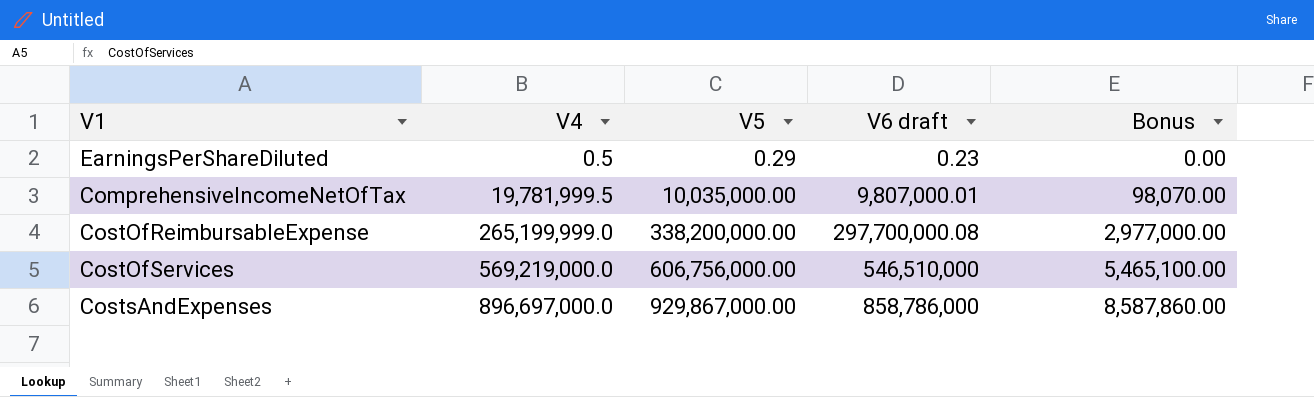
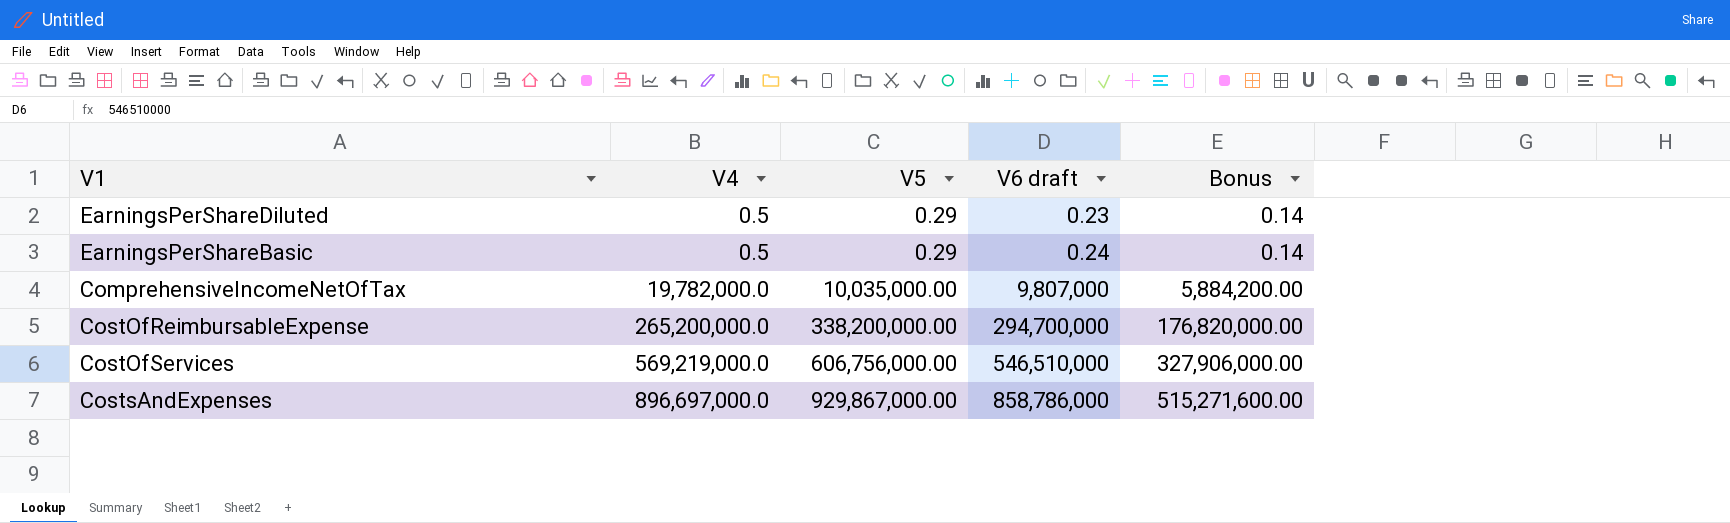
column Bonus | formula: [V6 draft] * 0.01 -> [V6 draft] * 0.6
row EarningsPerShareBasic: none -> 0.5 | 0.29 | 0.24 | 0.14
ComprehensiveIncomeNetOfTax | V4: 19,781,999.5 -> 19,782,000.0
ComprehensiveIncomeNetOfTax | V6 draft: 9,807,000.01 -> 9,807,000
CostOfReimbursableExpense | V4: 265,199,999.0 -> 265,200,000.0
CostOfReimbursableExpense | V6 draft: 297,700,000.08 -> 294,700,000

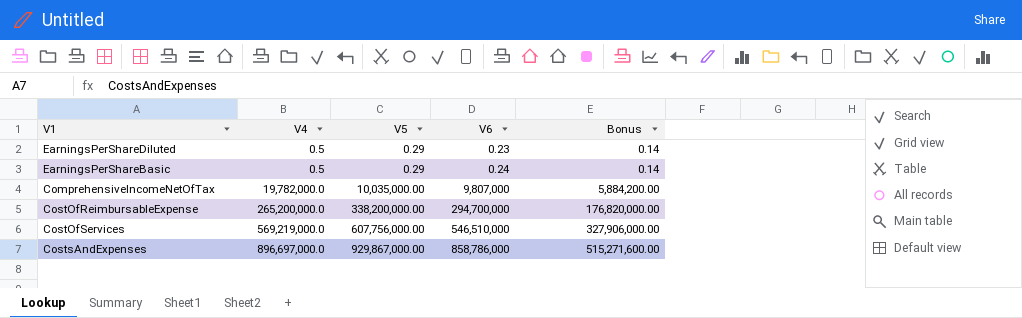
column name: V6 draft -> V6
CostOfServices | V5: 606,756,000.00 -> 607,756,000.00

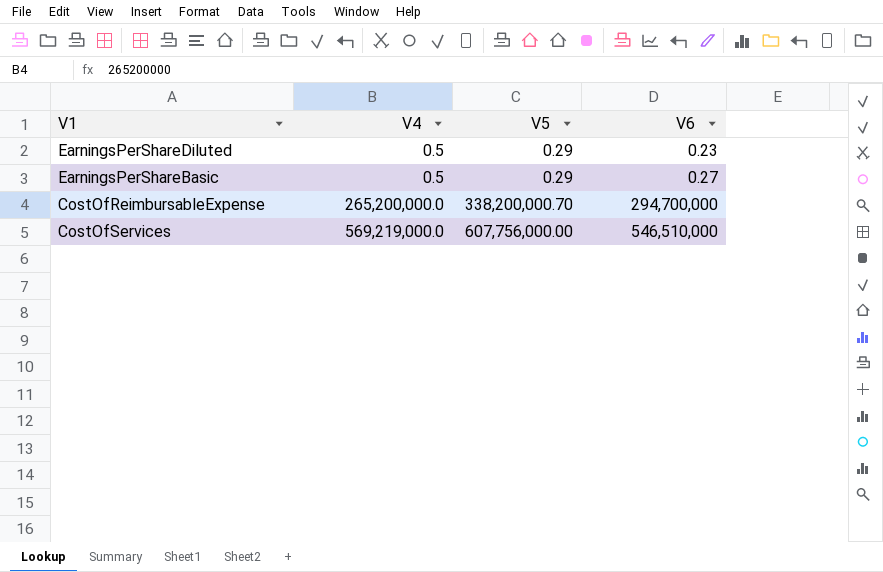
column Bonus | formula: [V6] * 0.6 -> none
row ComprehensiveIncomeNetOfTax: 19,782,000.0 | 10,035,000.00 | 9,807,000 | 5,884,200.00 -> none
row CostsAndExpenses: 896,697,000.0 | 929,867,000.00 | 858,786,000 | 515,271,600.00 -> none
EarningsPerShareBasic | V6: 0.24 -> 0.27
CostOfReimbursableExpense | V5: 338,200,000.00 -> 338,200,000.70

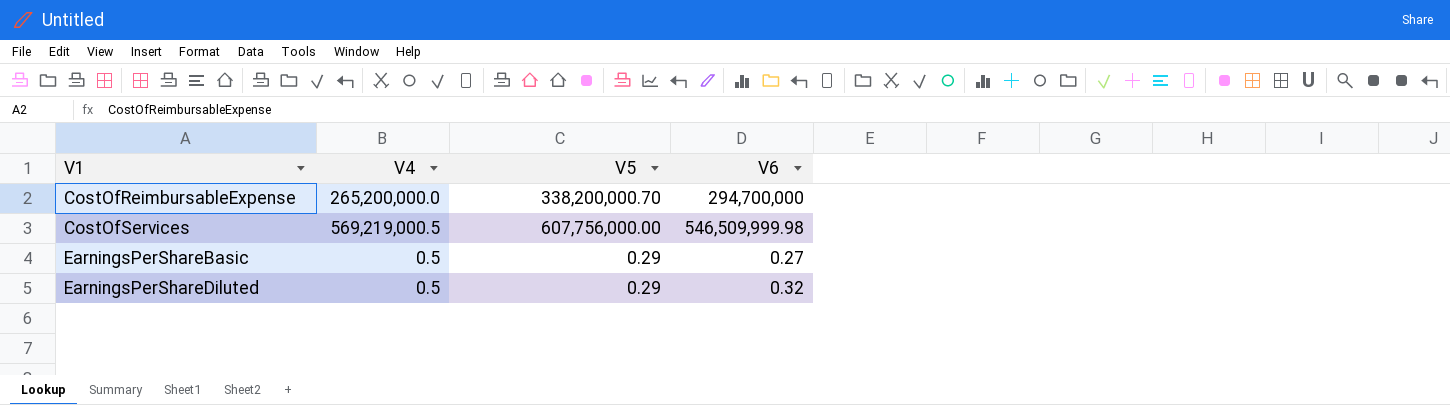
row order: V4 ascending -> V1 ascending
CostOfServices | V4: 569,219,000.0 -> 569,219,000.5
CostOfServices | V6: 546,510,000 -> 546,509,999.98
EarningsPerShareDiluted | V6: 0.23 -> 0.32

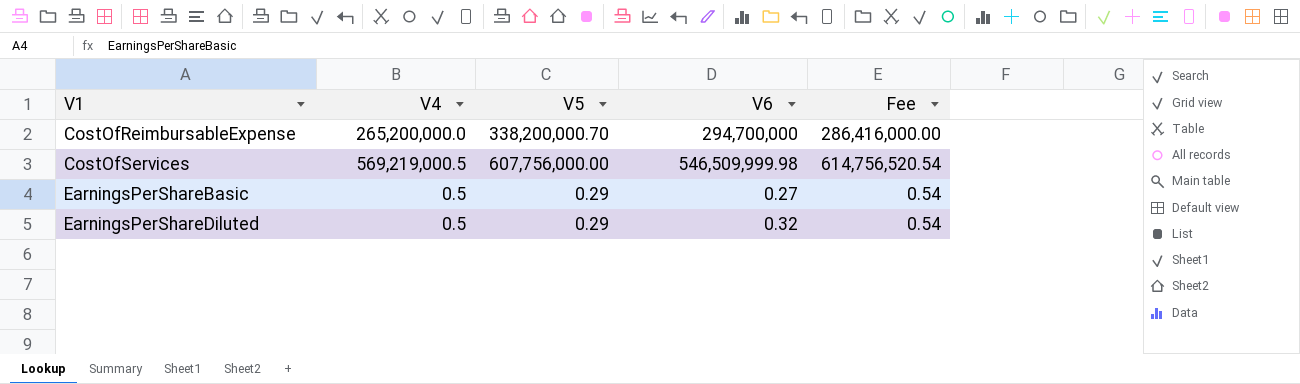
column Fee | formula: none -> [V4] * 1.08

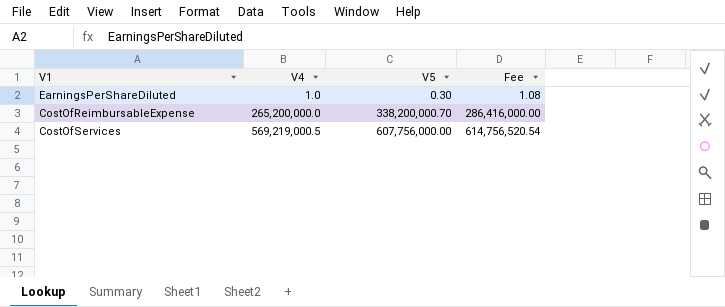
row order: V1 ascending -> V4 ascending
column V6 | position: 4 -> none
row EarningsPerShareBasic: 0.5 | 0.29 | 0.27 | 0.54 -> none
EarningsPerShareDiluted | V4: 0.5 -> 1.0
EarningsPerShareDiluted | V5: 0.29 -> 0.30
EarningsPerShareDiluted | Fee: 0.54 -> 1.08

